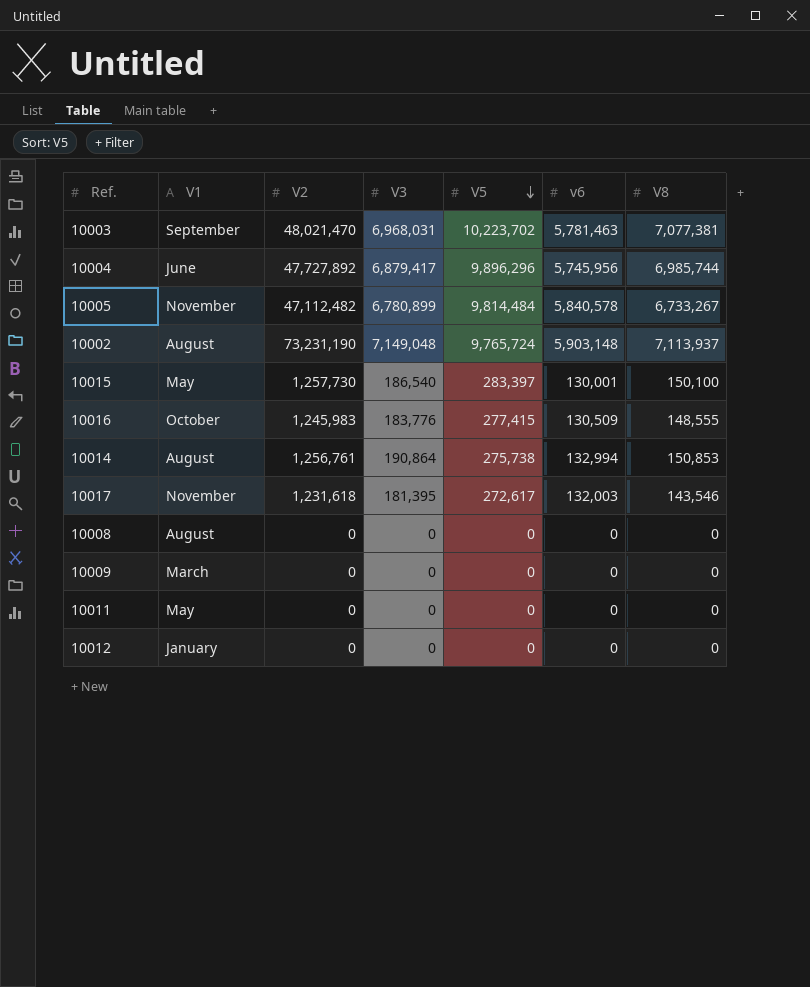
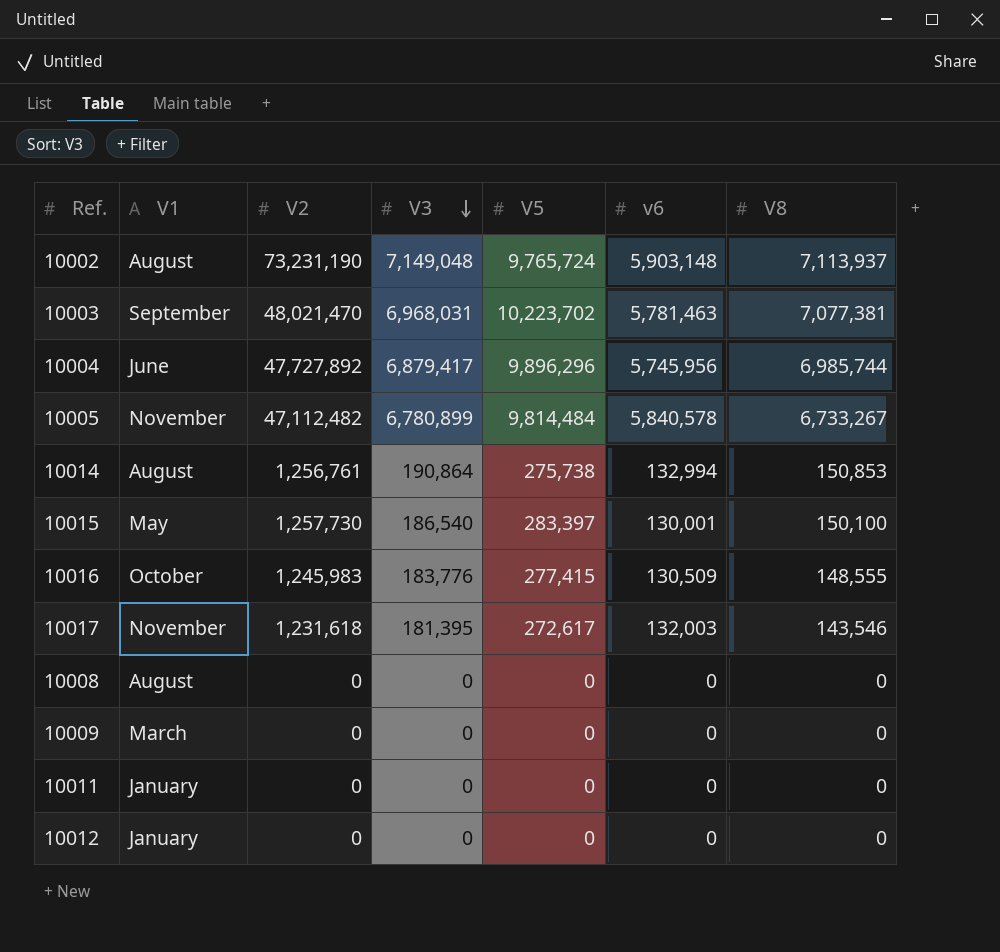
row order: V5 descending -> V3 descending
10011 | V1: May -> January

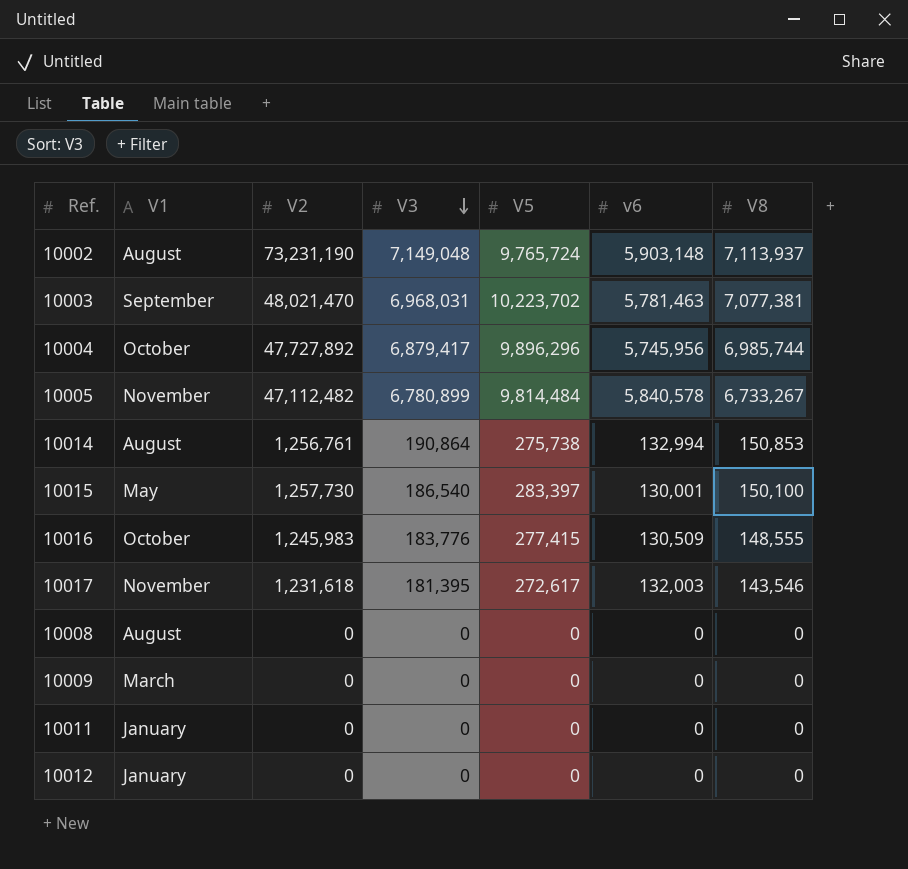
10004 | V1: June -> October

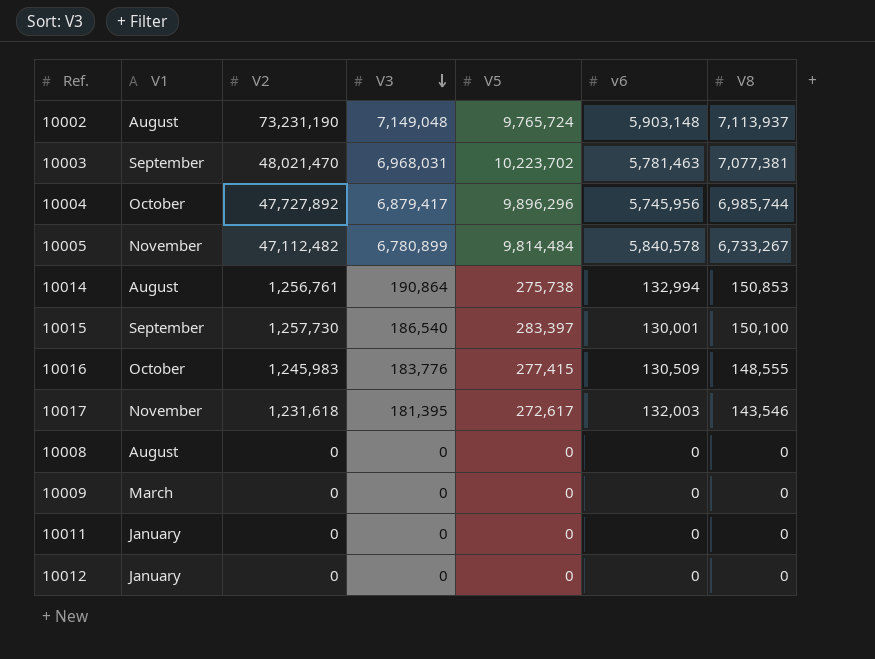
10015 | V1: May -> September

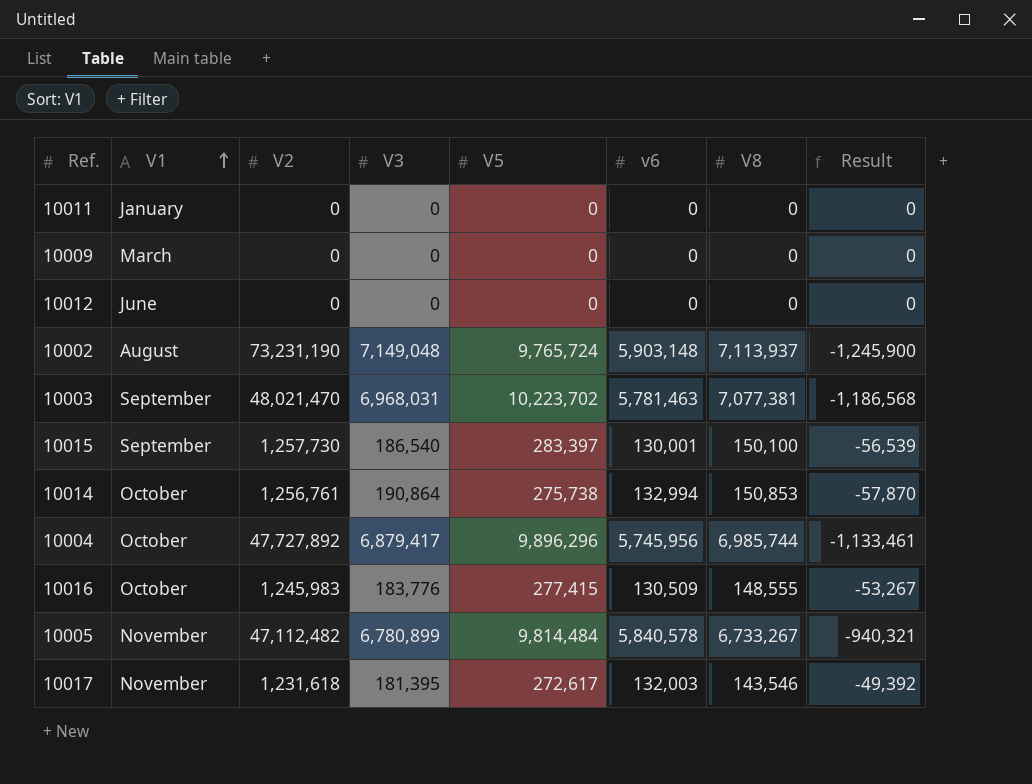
row order: V3 descending -> V1 ascending
column Result | formula: none -> [v6] - [V3]
row 10008: August | 0 | 0 | 0 | 0 | 0 -> none
10012 | V1: January -> June
10014 | V1: August -> October

